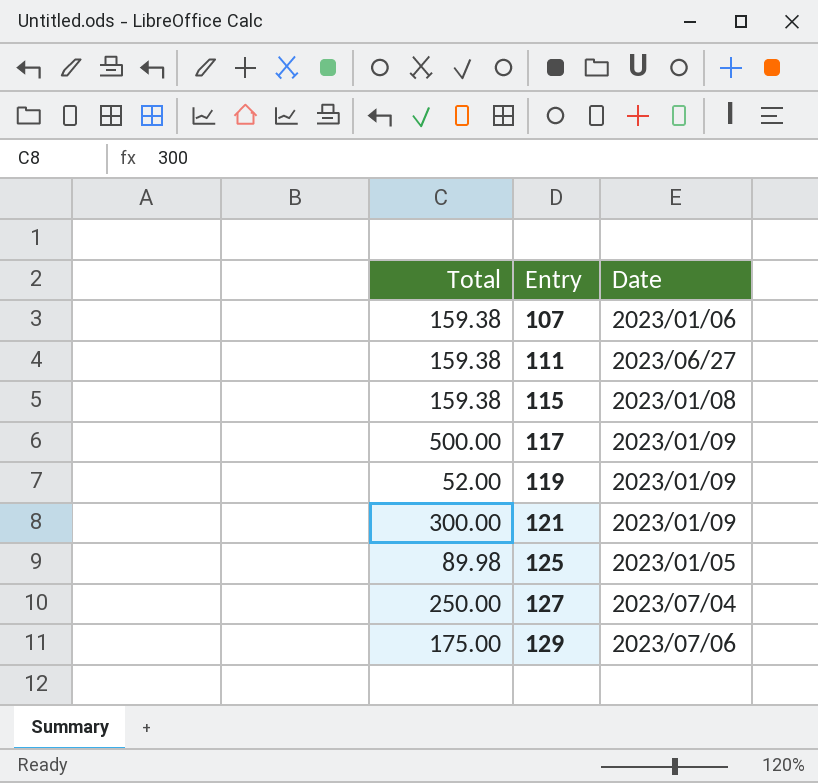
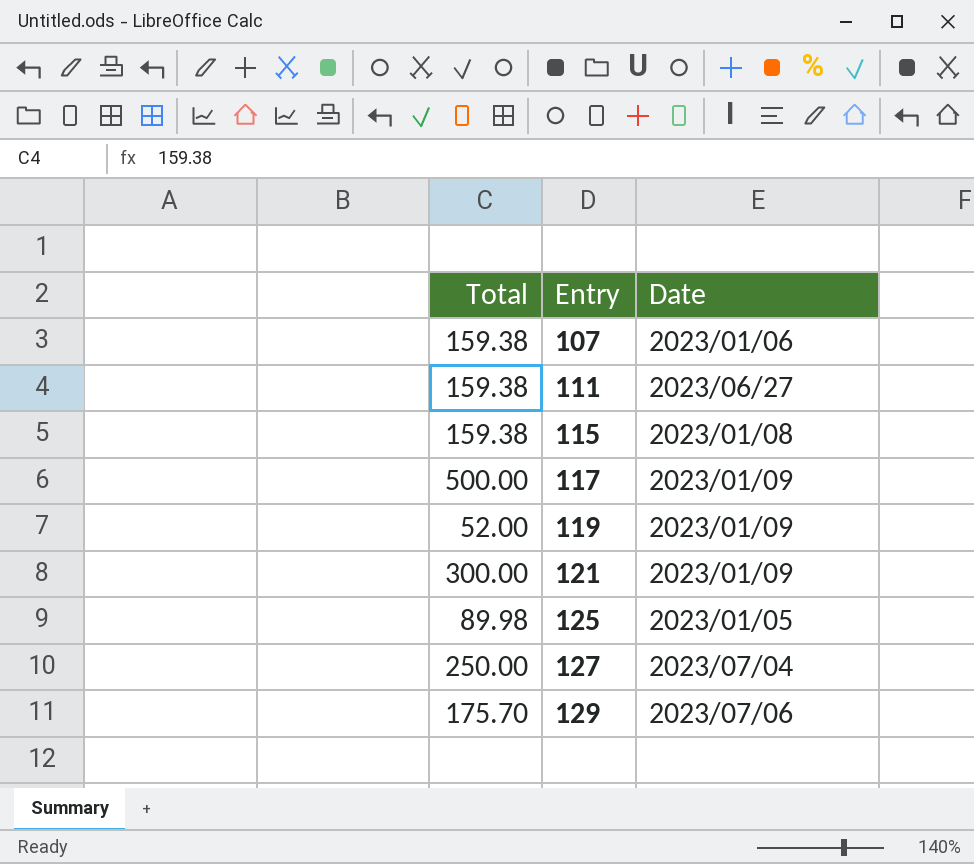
129 | Total: 175.00 -> 175.70

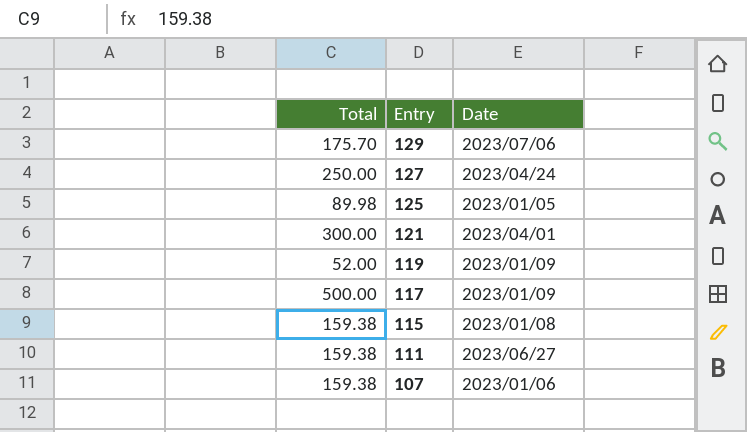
row order: Entry ascending -> Entry descending
127 | Date: 2023/07/04 -> 2023/04/24
121 | Date: 2023/01/09 -> 2023/04/01

